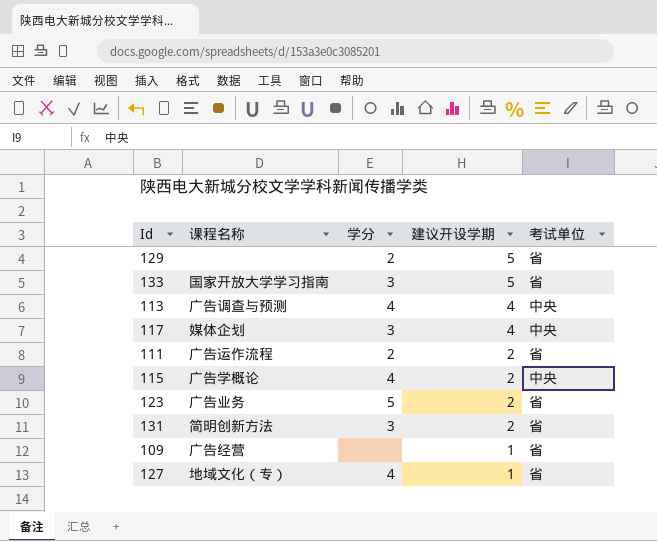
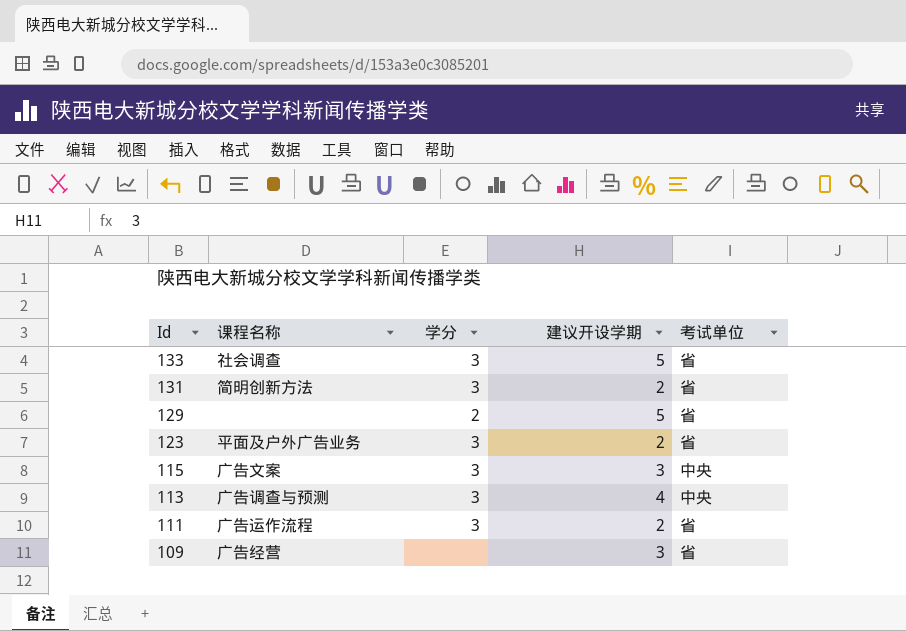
row order: 建议开设学期 descending -> Id descending
row 117: 媒体企划 | 3 | 4 | 中央 -> none
row 127: 地域文化（专） | 4 | 1 | 省 -> none
133 | 课程名称: 国家开放大学学习指南 -> 社会调查
123 | 课程名称: 广告业务 -> 平面及户外广告业务
123 | 学分: 5 -> 3
115 | 课程名称: 广告学概论 -> 广告文案
115 | 学分: 4 -> 3
115 | 建议开设学期: 2 -> 3
113 | 学分: 4 -> 3
111 | 学分: 2 -> 3
109 | 建议开设学期: 1 -> 3

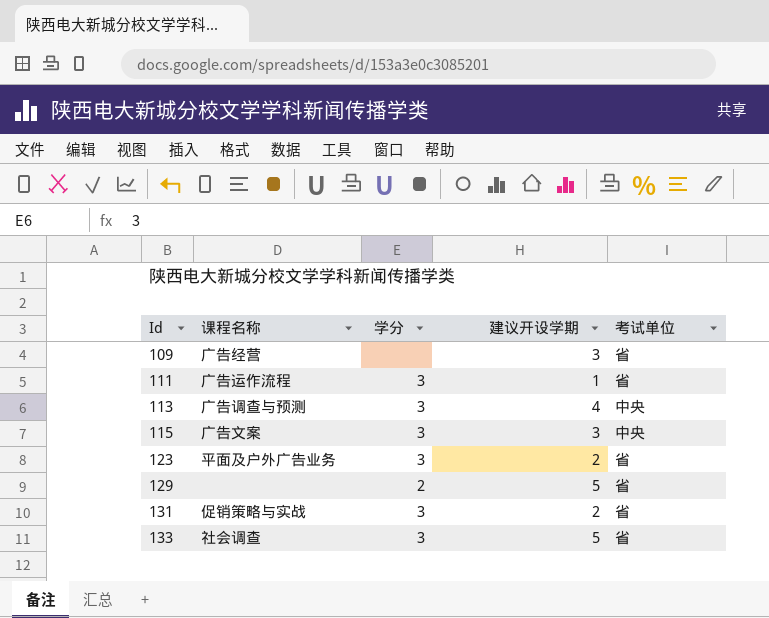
row order: Id descending -> Id ascending
111 | 建议开设学期: 2 -> 1
131 | 课程名称: 简明创新方法 -> 促销策略与实战

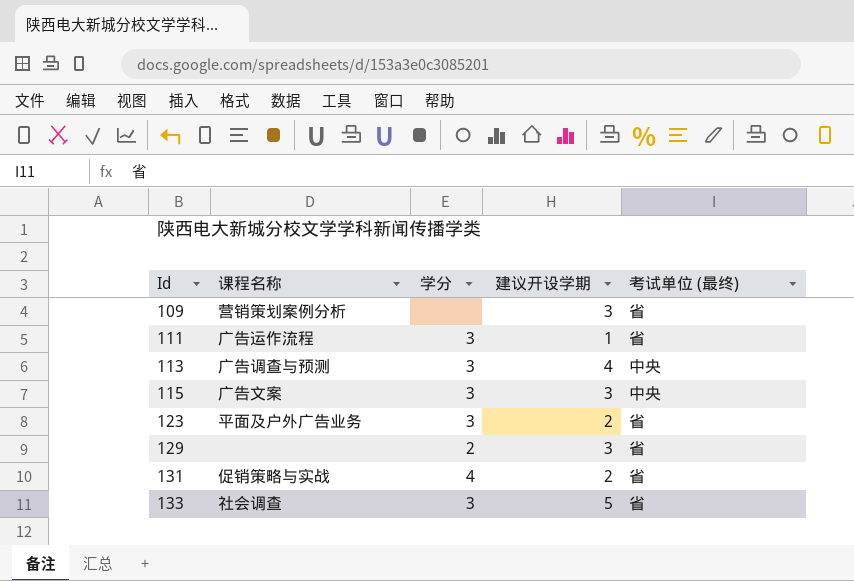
column name: 考试单位 -> 考试单位 (最终)
109 | 课程名称: 广告经营 -> 营销策划案例分析
129 | 建议开设学期: 5 -> 3
131 | 学分: 3 -> 4

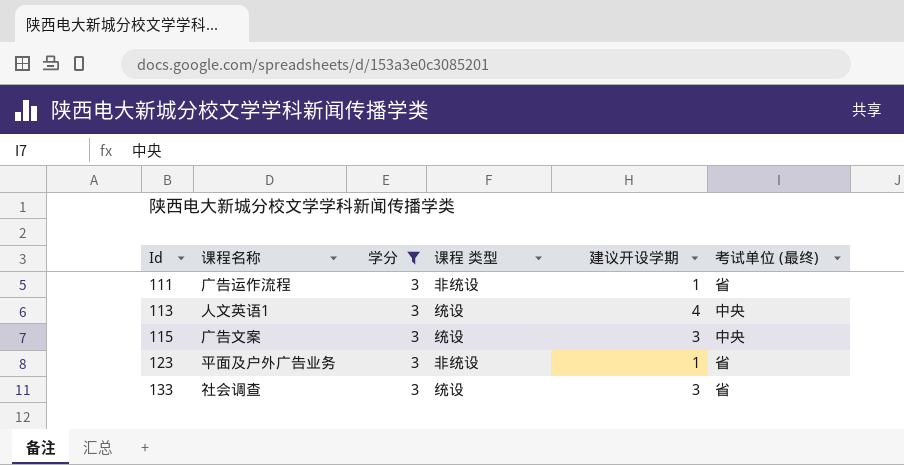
filter: none -> 学分 = 3
column 课程 类型 | position: none -> 4
113 | 课程名称: 广告调查与预测 -> 人文英语1
123 | 建议开设学期: 2 -> 1
133 | 建议开设学期: 5 -> 3

